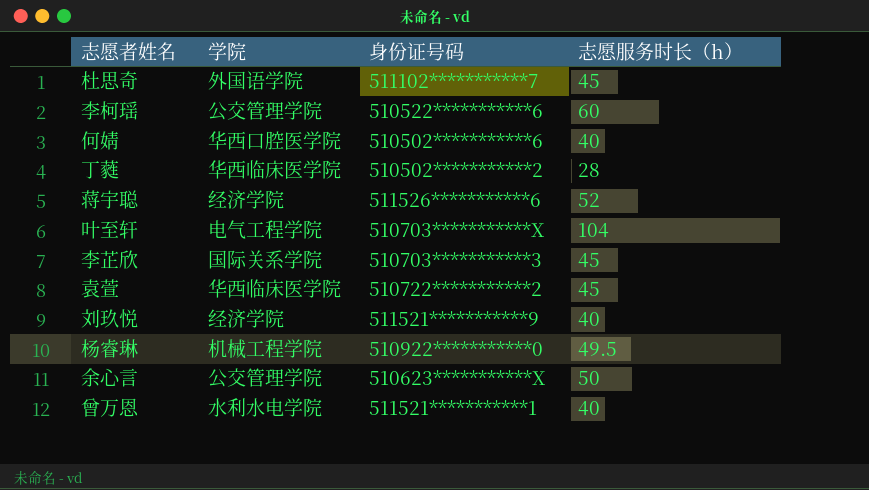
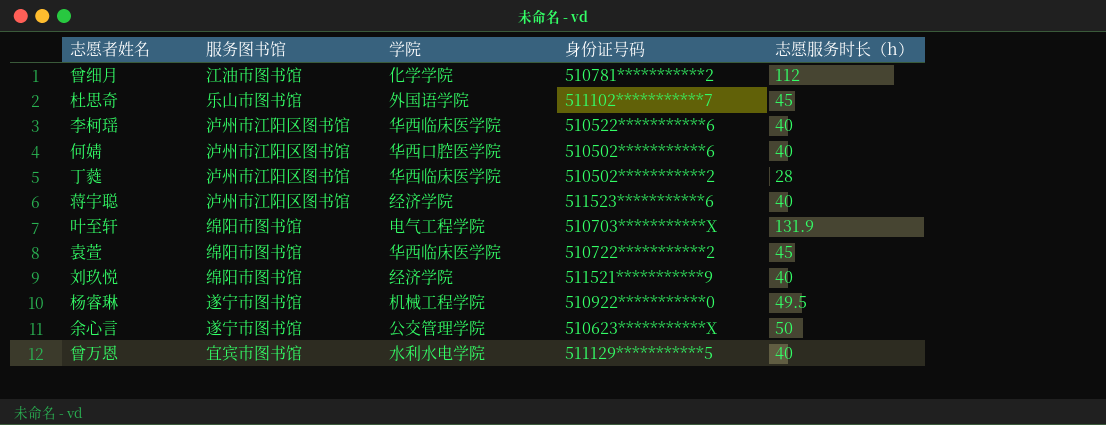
column 服务图书馆 | position: none -> 2
row 李芷欣: 国际关系学院 | 510703***********3 | 45 -> none
row 曾细月: none -> 江油市图书馆 | 化学学院 | 510781***********2 | 112
李柯瑶 | 学院: 公交管理学院 -> 华西临床医学院
李柯瑶 | 志愿服务时长（h）: 60 -> 40
蒋宇聪 | 身份证号码: 511526***********6 -> 511523***********6
蒋宇聪 | 志愿服务时长（h）: 52 -> 40
叶至轩 | 志愿服务时长（h）: 104 -> 131.9
曾万恩 | 身份证号码: 511521***********1 -> 511129***********5

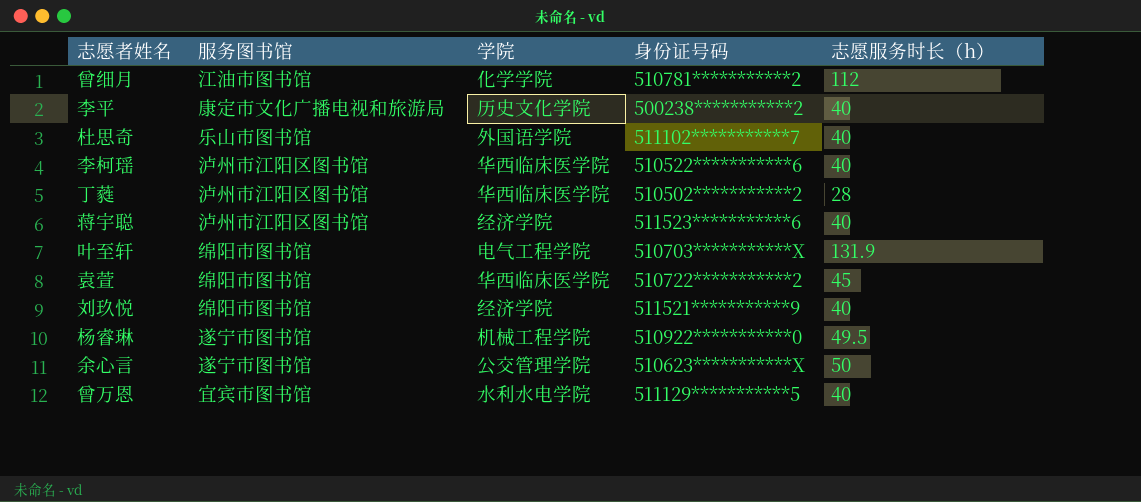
row 何婧: 泸州市江阳区图书馆 | 华西口腔医学院 | 510502***********6 | 40 -> none
row 李平: none -> 康定市文化广播电视和旅游局 | 历史文化学院 | 500238***********2 | 40
杜思奇 | 志愿服务时长（h）: 45 -> 40

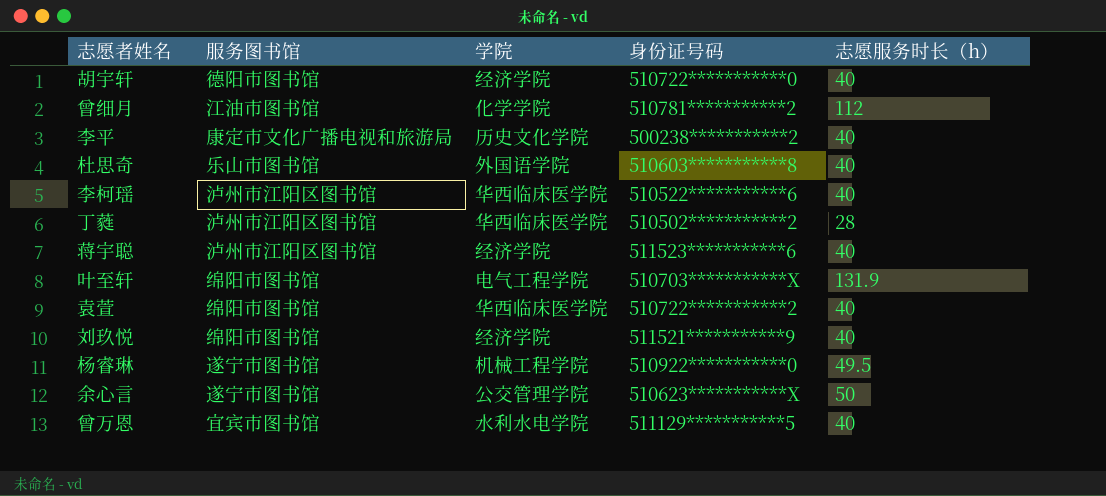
row 胡宇轩: none -> 德阳市图书馆 | 经济学院 | 510722***********0 | 40
杜思奇 | 身份证号码: 511102***********7 -> 510603***********8
袁萱 | 志愿服务时长（h）: 45 -> 40

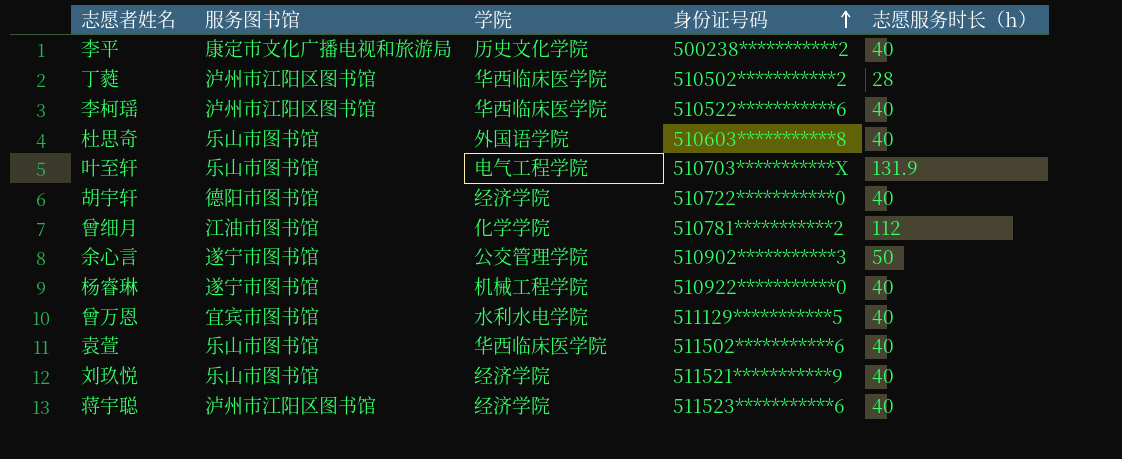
row order: none -> 身份证号码 ascending
叶至轩 | 服务图书馆: 绵阳市图书馆 -> 乐山市图书馆
余心言 | 身份证号码: 510623***********X -> 510902***********3
杨睿琳 | 志愿服务时长（h）: 49.5 -> 40
袁萱 | 服务图书馆: 绵阳市图书馆 -> 乐山市图书馆
袁萱 | 身份证号码: 510722***********2 -> 511502***********6
刘玖悦 | 服务图书馆: 绵阳市图书馆 -> 乐山市图书馆

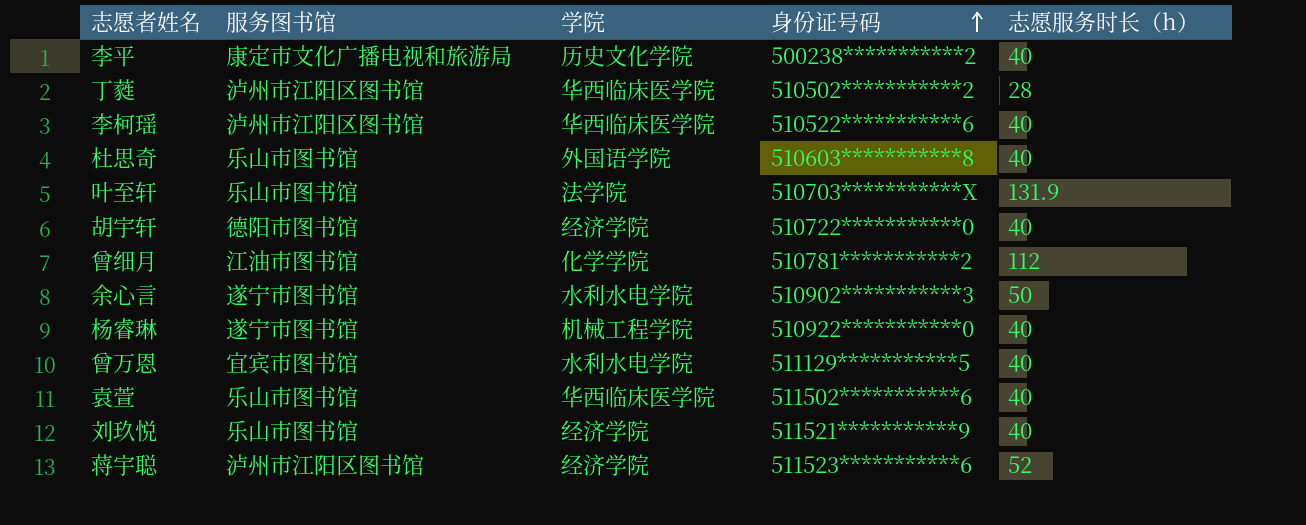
叶至轩 | 学院: 电气工程学院 -> 法学院
余心言 | 学院: 公交管理学院 -> 水利水电学院
蒋宇聪 | 志愿服务时长（h）: 40 -> 52

